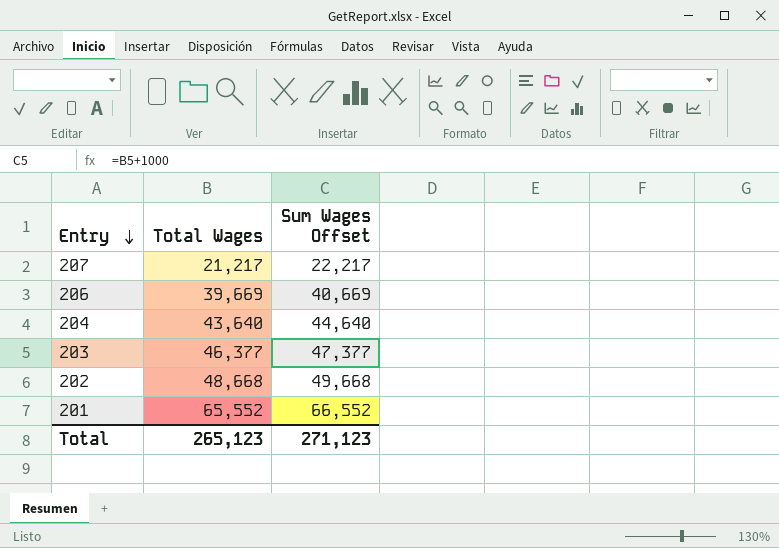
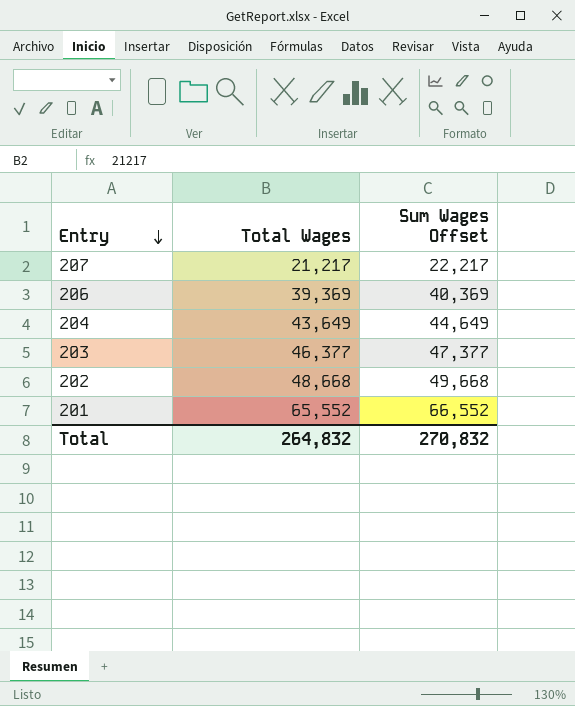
206 | Total Wages: 39,669 -> 39,369
206 | Sum Wages Offset: 40,669 -> 40,369
204 | Total Wages: 43,640 -> 43,649
204 | Sum Wages Offset: 44,640 -> 44,649
Total | Total Wages: 265,123 -> 264,832
Total | Sum Wages Offset: 271,123 -> 270,832

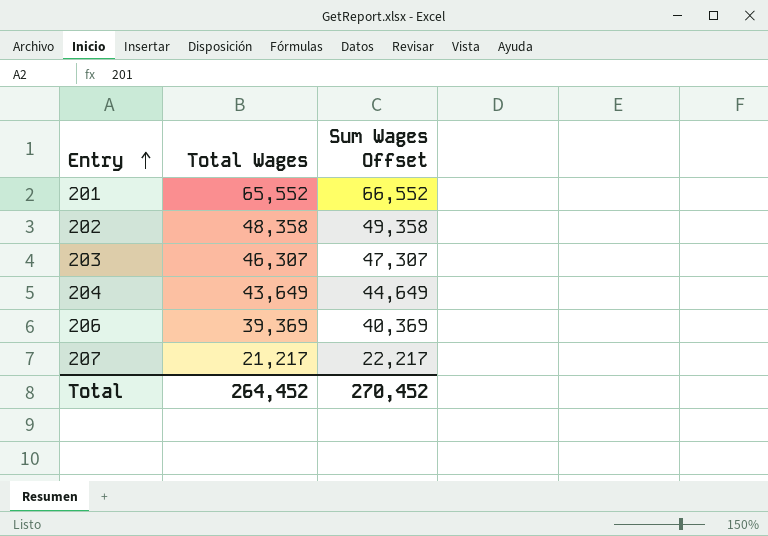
row order: Entry descending -> Entry ascending
202 | Total Wages: 48,668 -> 48,358
202 | Sum Wages Offset: 49,668 -> 49,358
203 | Total Wages: 46,377 -> 46,307
203 | Sum Wages Offset: 47,377 -> 47,307
Total | Total Wages: 264,832 -> 264,452
Total | Sum Wages Offset: 270,832 -> 270,452

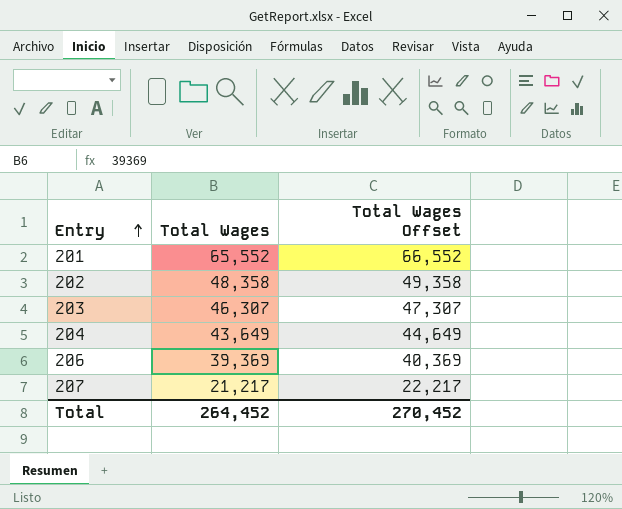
column name: Sum Wages Offset -> Total Wages Offset

